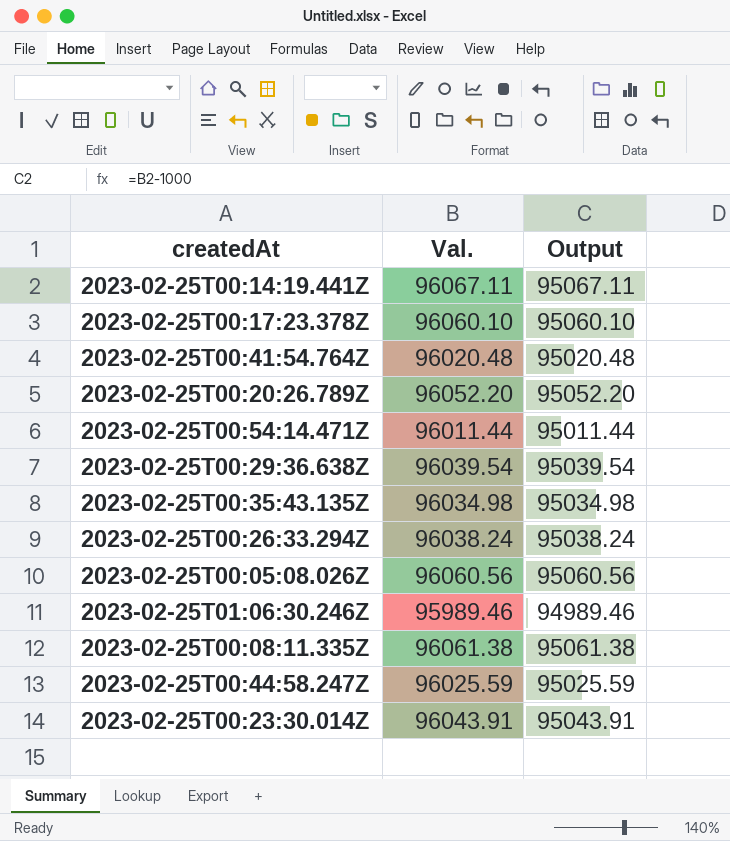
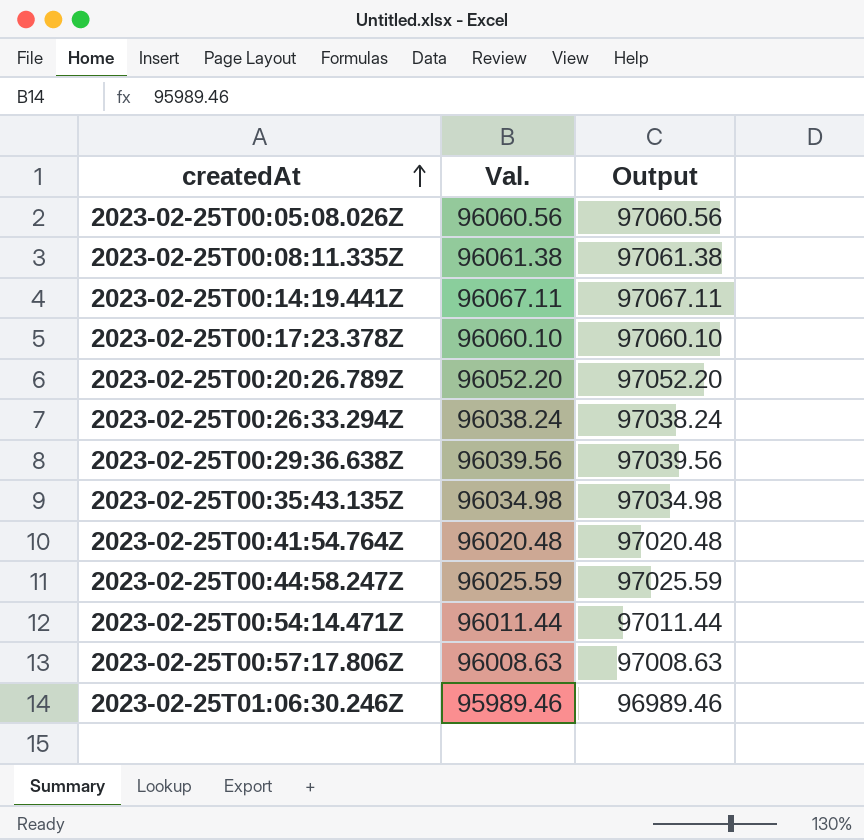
row order: none -> createdAt ascending
column Output | formula: [Val.] - 1000 -> [Val.] + 1000
row 2023-02-25T00:23:30.014Z: 96043.91 | 95043.91 -> none
2023-02-25T00:29:36.638Z | Val.: 96039.54 -> 96039.56
row 2023-02-25T00:57:17.806Z: none -> 96008.63 | 97008.63

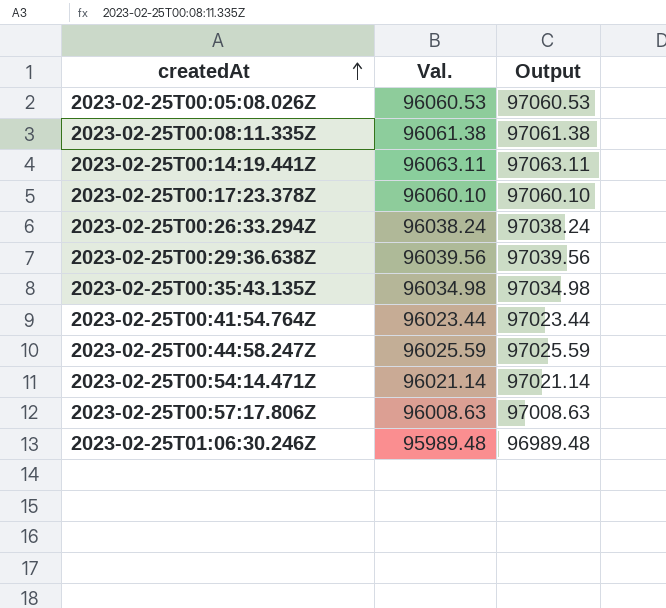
row 2023-02-25T00:20:26.789Z: 96052.20 | 97052.20 -> none
2023-02-25T00:05:08.026Z | Val.: 96060.56 -> 96060.53
2023-02-25T00:05:08.026Z | Output: 97060.56 -> 97060.53
2023-02-25T00:14:19.441Z | Val.: 96067.11 -> 96063.11
2023-02-25T00:14:19.441Z | Output: 97067.11 -> 97063.11
2023-02-25T00:41:54.764Z | Val.: 96020.48 -> 96023.44
2023-02-25T00:41:54.764Z | Output: 97020.48 -> 97023.44
2023-02-25T00:54:14.471Z | Val.: 96011.44 -> 96021.14
2023-02-25T00:54:14.471Z | Output: 97011.44 -> 97021.14
2023-02-25T01:06:30.246Z | Val.: 95989.46 -> 95989.48
2023-02-25T01:06:30.246Z | Output: 96989.46 -> 96989.48

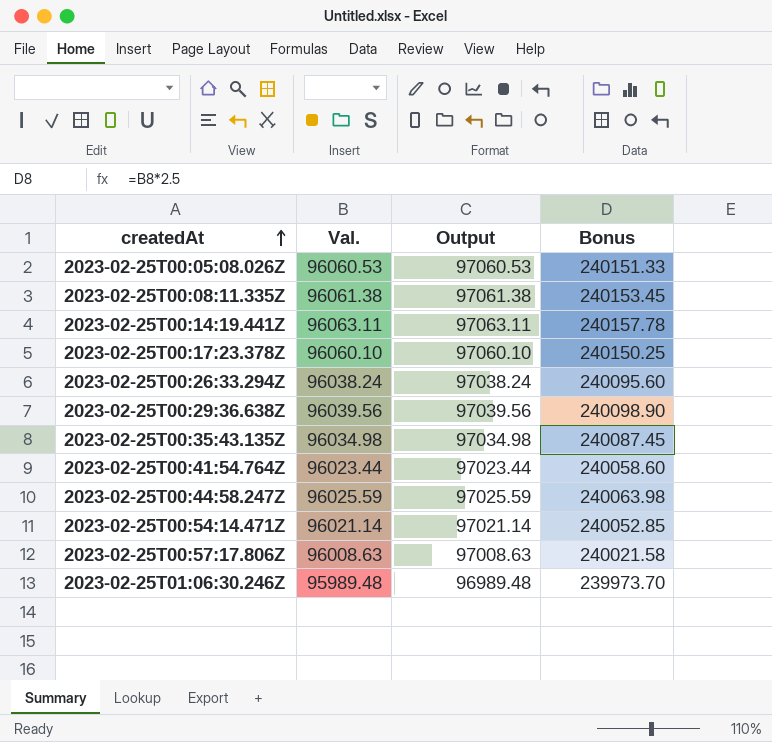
column Bonus | formula: none -> [Val.] * 2.5

